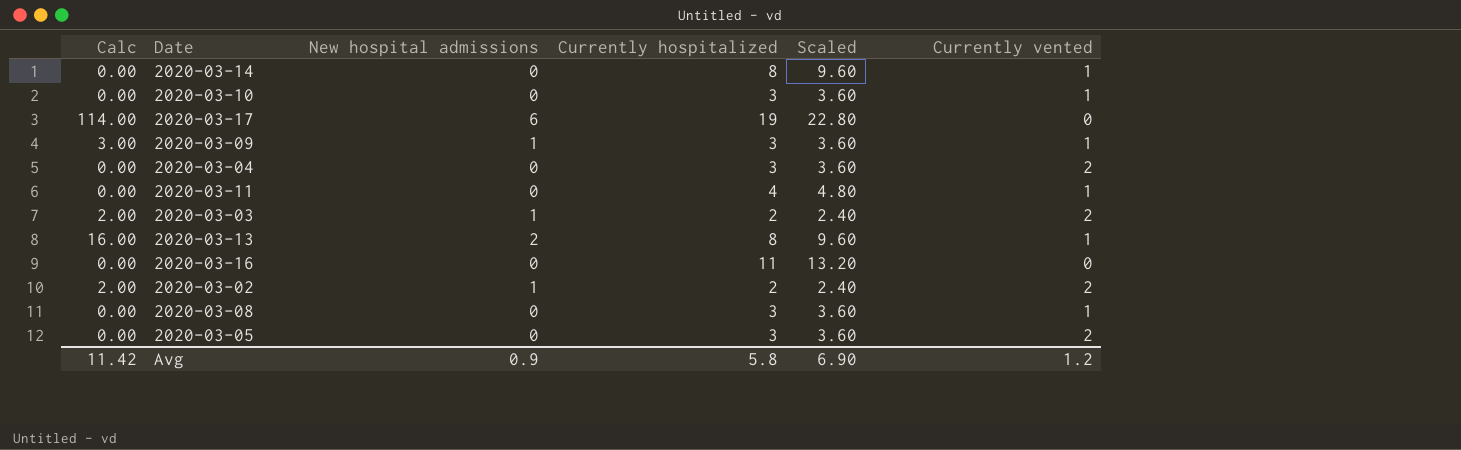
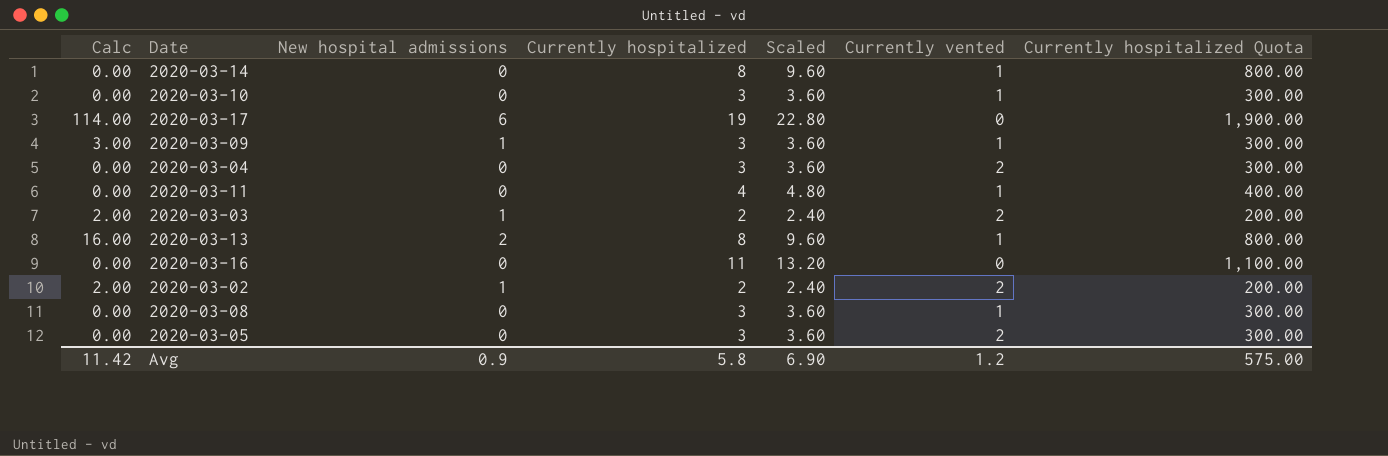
column Currently hospitalized Quota | formula: none -> [Currently hospitalized] * 100

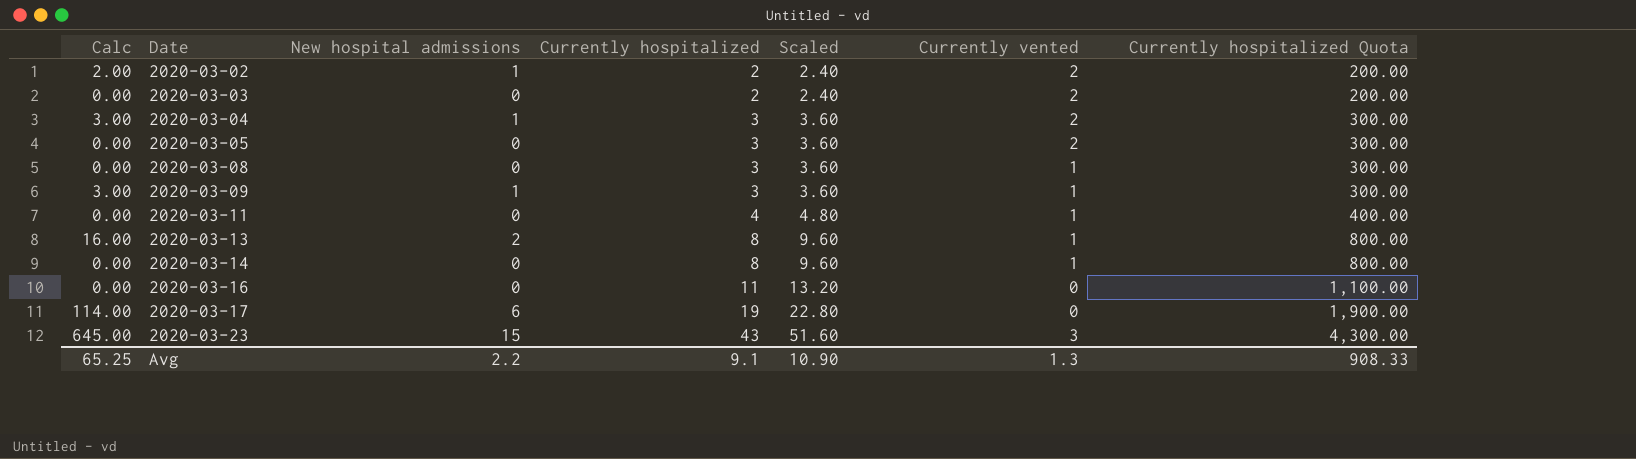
row order: none -> Date ascending
row 2020-03-10: 0.00 | 0 | 3 | 3.60 | 1 | 300.00 -> none
2020-03-03 | Calc: 2.00 -> 0.00
2020-03-03 | New hospital admissions: 1 -> 0
2020-03-04 | Calc: 0.00 -> 3.00
2020-03-04 | New hospital admissions: 0 -> 1
row 2020-03-23: none -> 645.00 | 15 | 43 | 51.60 | 3 | 4,300.00
Avg | Calc: 11.42 -> 65.25
Avg | New hospital admissions: 0.9 -> 2.2
Avg | Currently hospitalized: 5.8 -> 9.1
Avg | Scaled: 6.90 -> 10.90
Avg | Currently vented: 1.2 -> 1.3
Avg | Currently hospitalized Quota: 575.00 -> 908.33

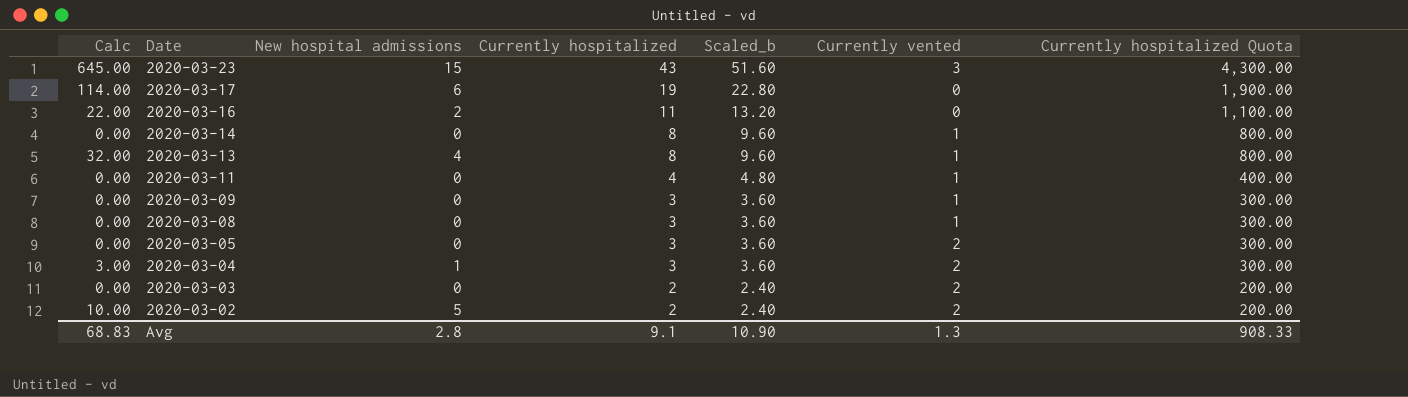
row order: Date ascending -> Date descending
column name: Scaled -> Scaled_b
2020-03-16 | Calc: 0.00 -> 22.00
2020-03-16 | New hospital admissions: 0 -> 2
2020-03-13 | Calc: 16.00 -> 32.00
2020-03-13 | New hospital admissions: 2 -> 4
2020-03-09 | Calc: 3.00 -> 0.00
2020-03-09 | New hospital admissions: 1 -> 0
2020-03-02 | Calc: 2.00 -> 10.00
2020-03-02 | New hospital admissions: 1 -> 5
Avg | Calc: 65.25 -> 68.83
Avg | New hospital admissions: 2.2 -> 2.8

